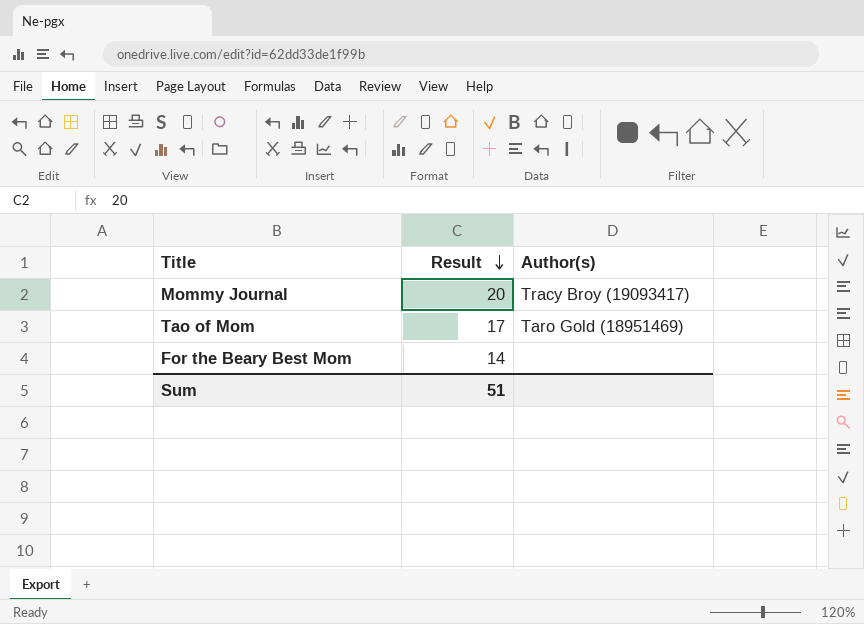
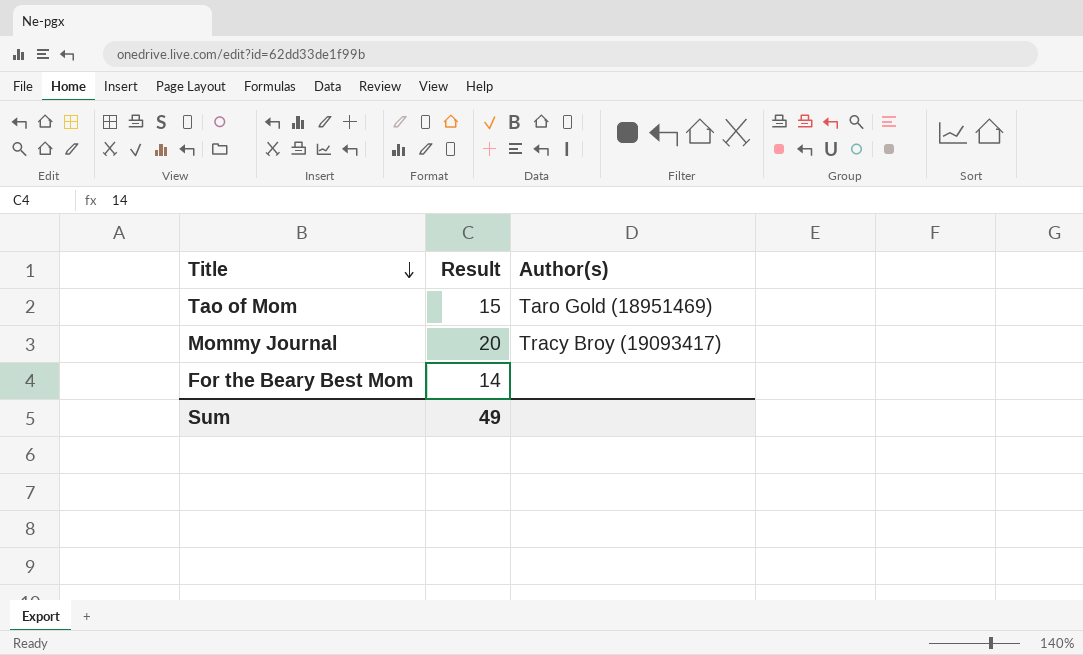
row order: Result descending -> Title descending
Tao of Mom | Result: 17 -> 15
Sum | Result: 51 -> 49

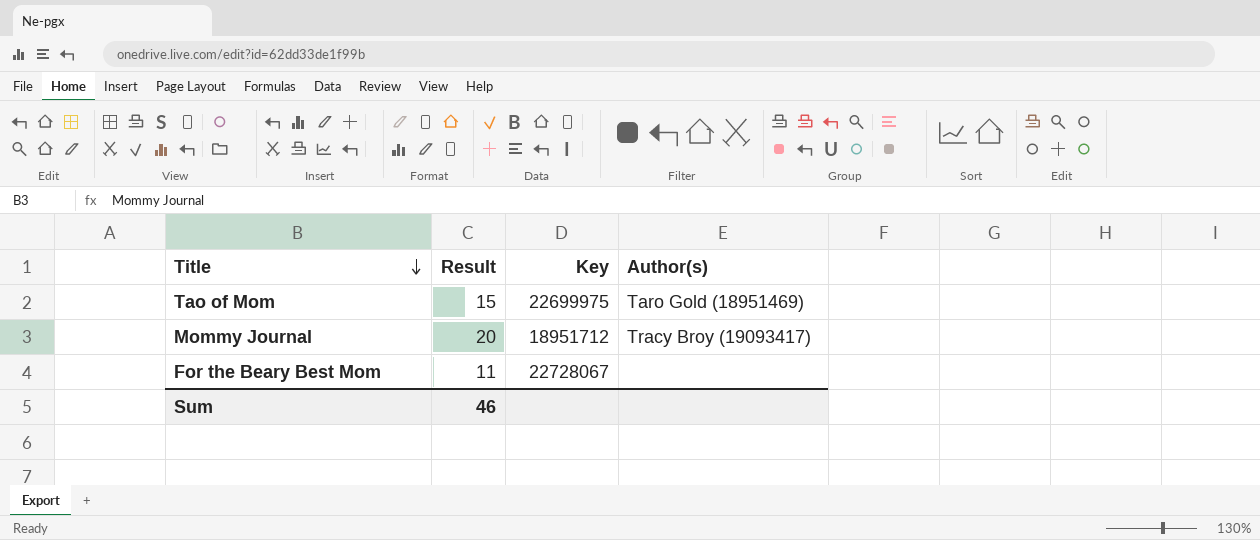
column Key | position: none -> 3
For the Beary Best Mom | Result: 14 -> 11
Sum | Result: 49 -> 46

